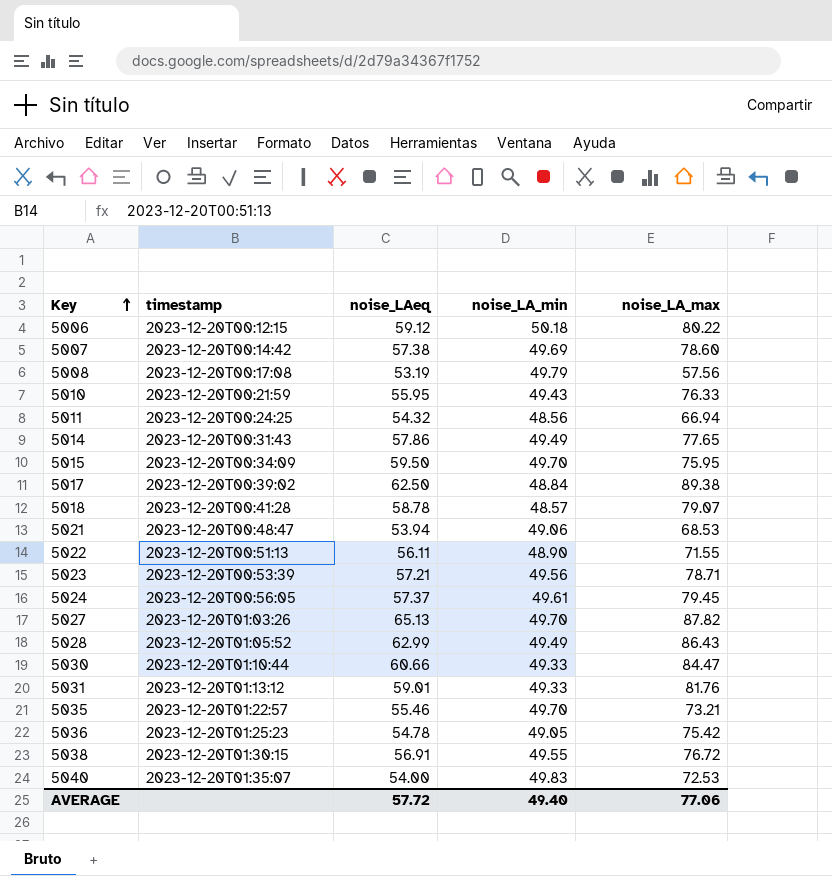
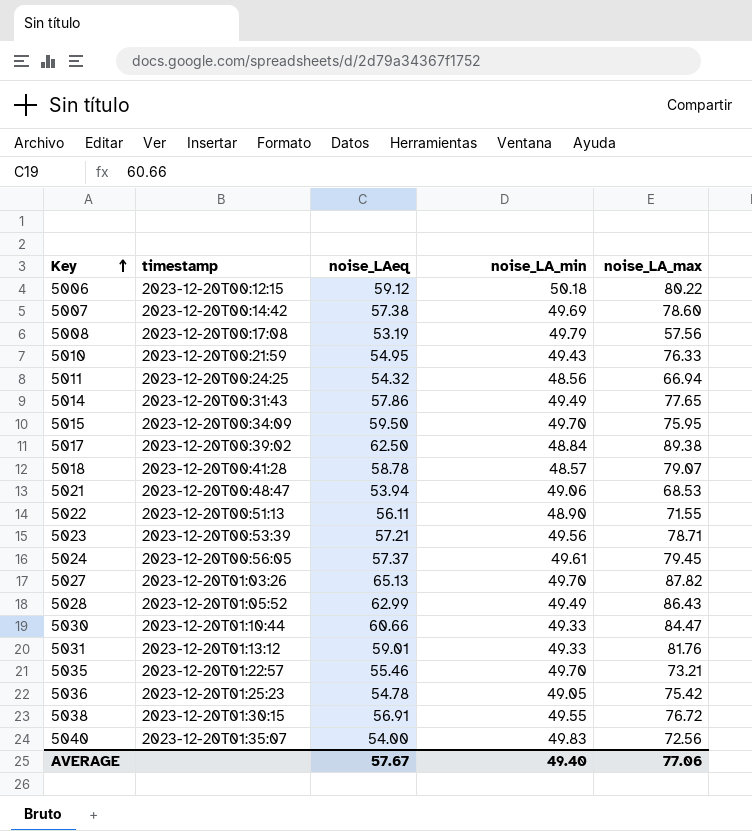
5010 | noise_LAeq: 55.95 -> 54.95
5040 | noise_LA_max: 72.53 -> 72.56
AVERAGE | noise_LAeq: 57.72 -> 57.67

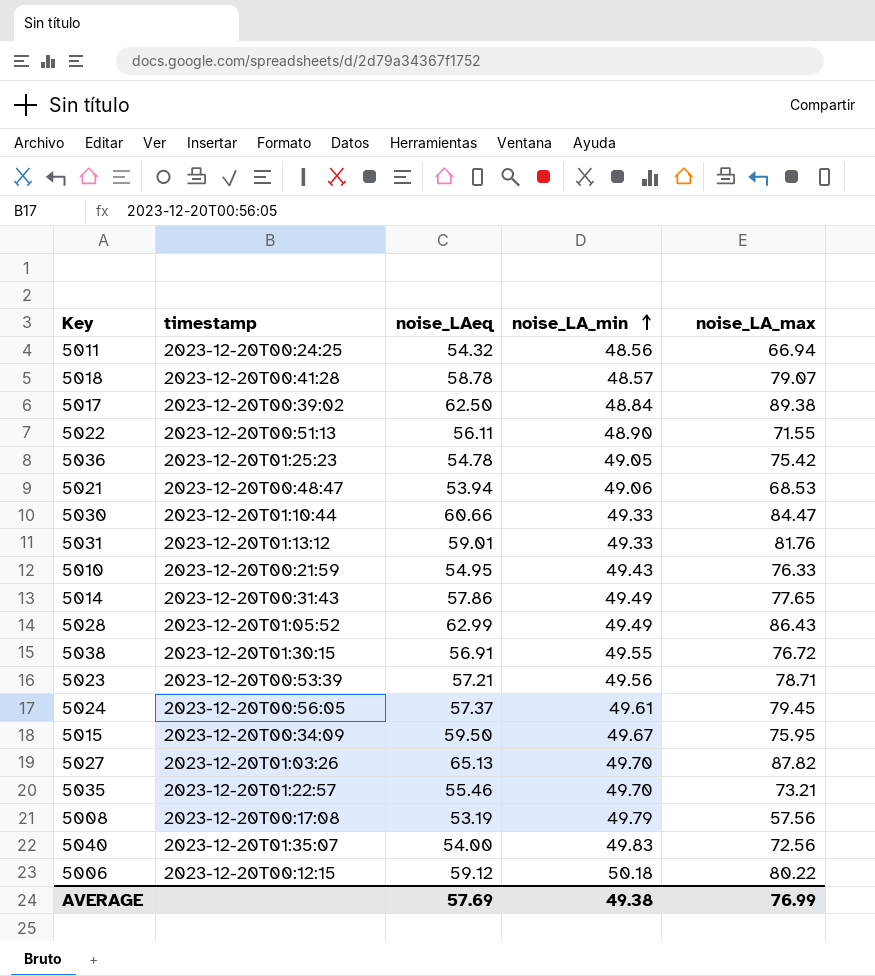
row order: Key ascending -> noise_LA_min ascending
row 5007: 2023-12-20T00:14:42 | 57.38 | 49.69 | 78.60 -> none
5015 | noise_LA_min: 49.70 -> 49.67
AVERAGE | noise_LAeq: 57.67 -> 57.69
AVERAGE | noise_LA_min: 49.40 -> 49.38
AVERAGE | noise_LA_max: 77.06 -> 76.99

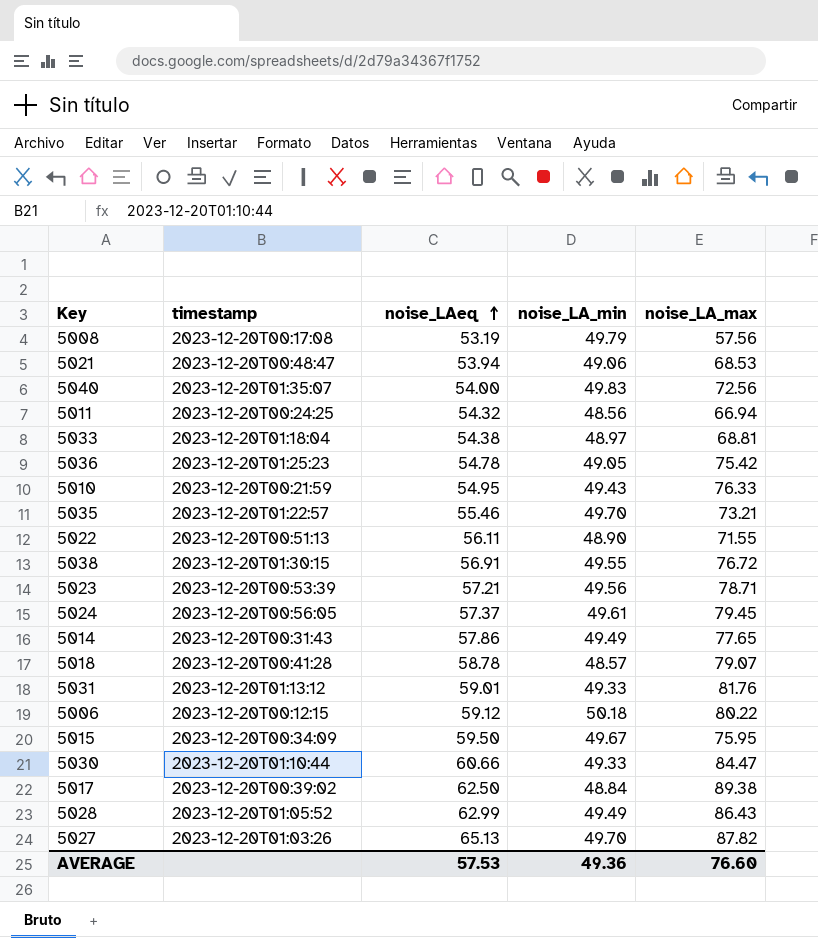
row order: noise_LA_min ascending -> noise_LAeq ascending
row 5033: none -> 2023-12-20T01:18:04 | 54.38 | 48.97 | 68.81
AVERAGE | noise_LAeq: 57.69 -> 57.53
AVERAGE | noise_LA_min: 49.38 -> 49.36
AVERAGE | noise_LA_max: 76.99 -> 76.60

